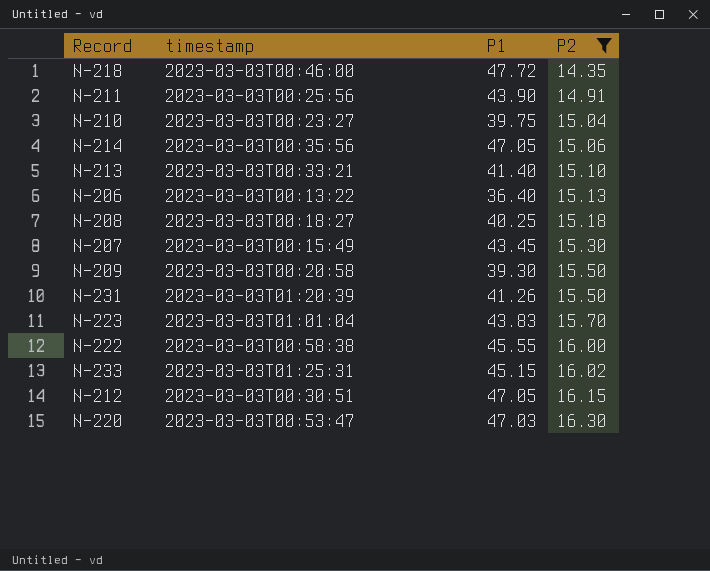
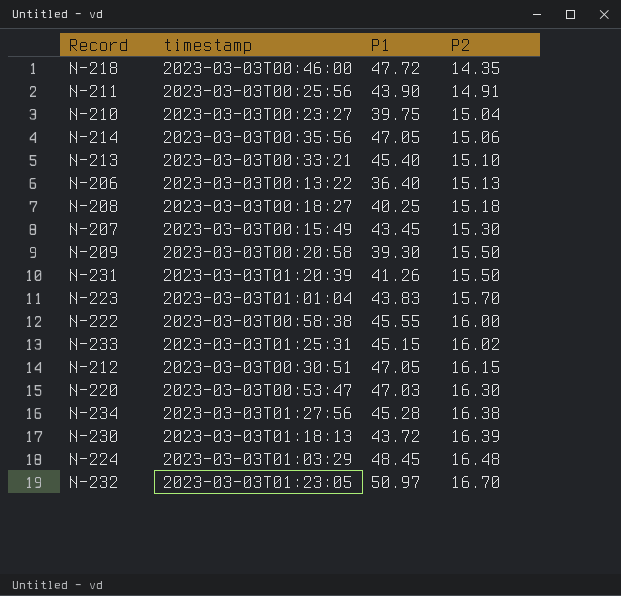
filter: P2 <= 16.30 -> none
N-213 | P1: 41.40 -> 45.40

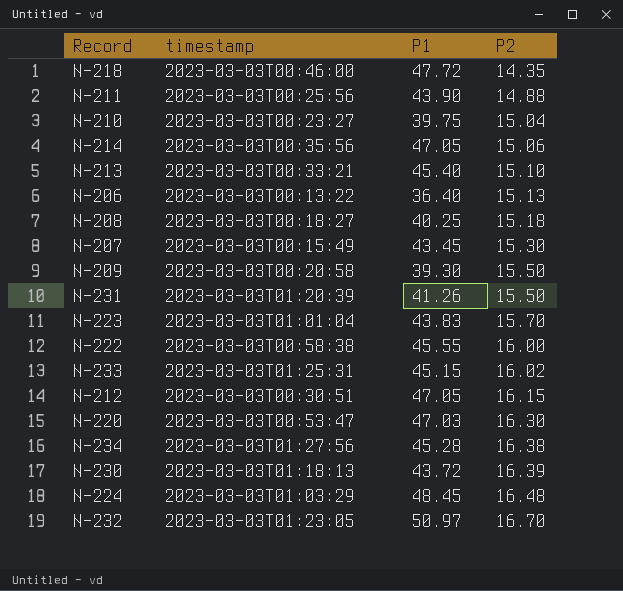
N-211 | P2: 14.91 -> 14.88

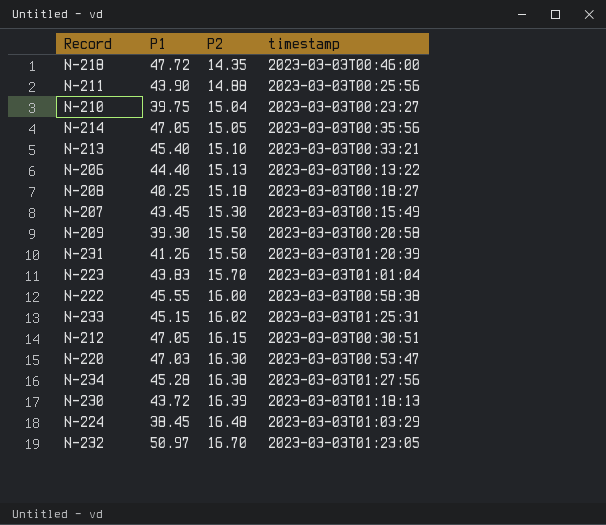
column timestamp | position: 2 -> 4
N-214 | P2: 15.06 -> 15.05
N-206 | P1: 36.40 -> 44.40
N-224 | P1: 48.45 -> 38.45

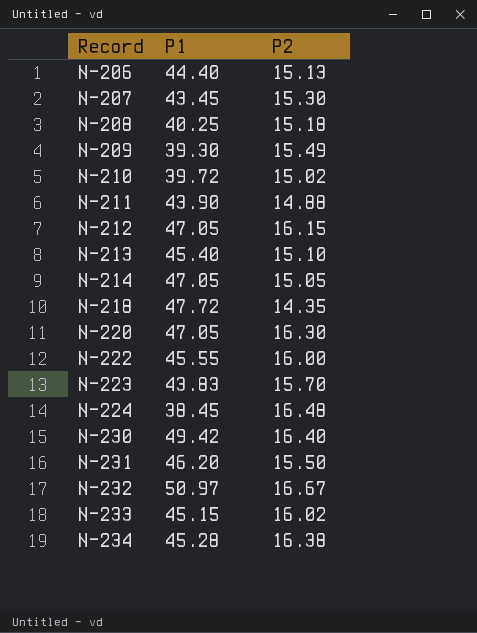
row order: P2 ascending -> Record ascending
column timestamp | position: 4 -> none
N-209 | P2: 15.50 -> 15.49
N-210 | P1: 39.75 -> 39.72
N-210 | P2: 15.04 -> 15.02
N-220 | P1: 47.03 -> 47.05
N-230 | P1: 43.72 -> 49.42
N-230 | P2: 16.39 -> 16.40
N-231 | P1: 41.26 -> 46.20
N-232 | P2: 16.70 -> 16.67

